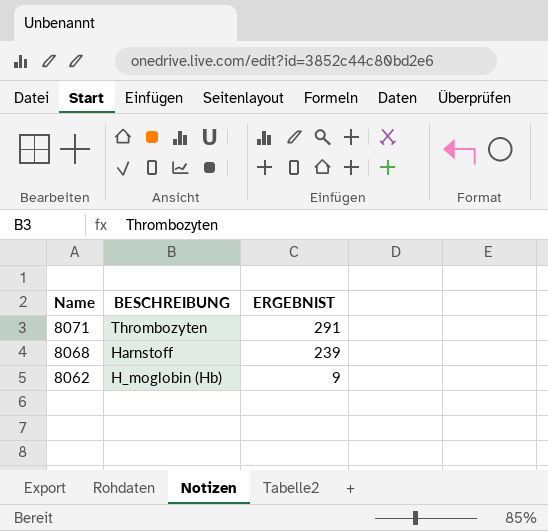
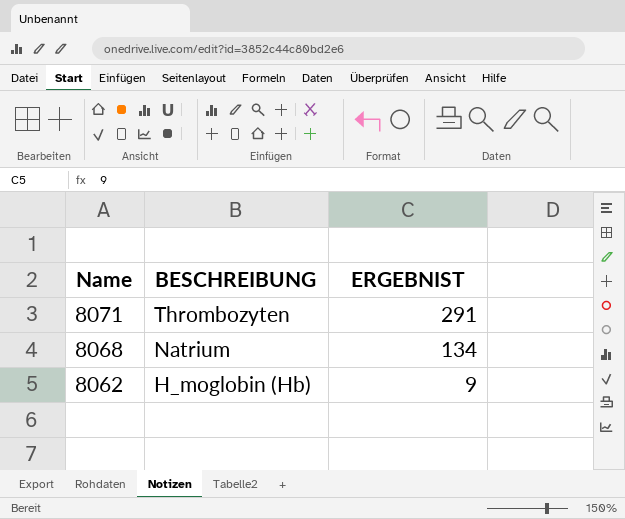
8068 | BESCHREIBUNG: Harnstoff -> Natrium
8068 | ERGEBNIST: 239 -> 134

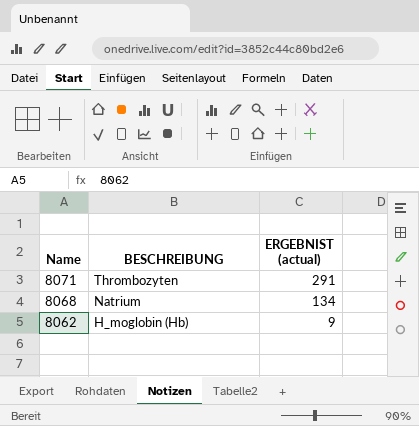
column name: ERGEBNIST -> ERGEBNIST (actual)

